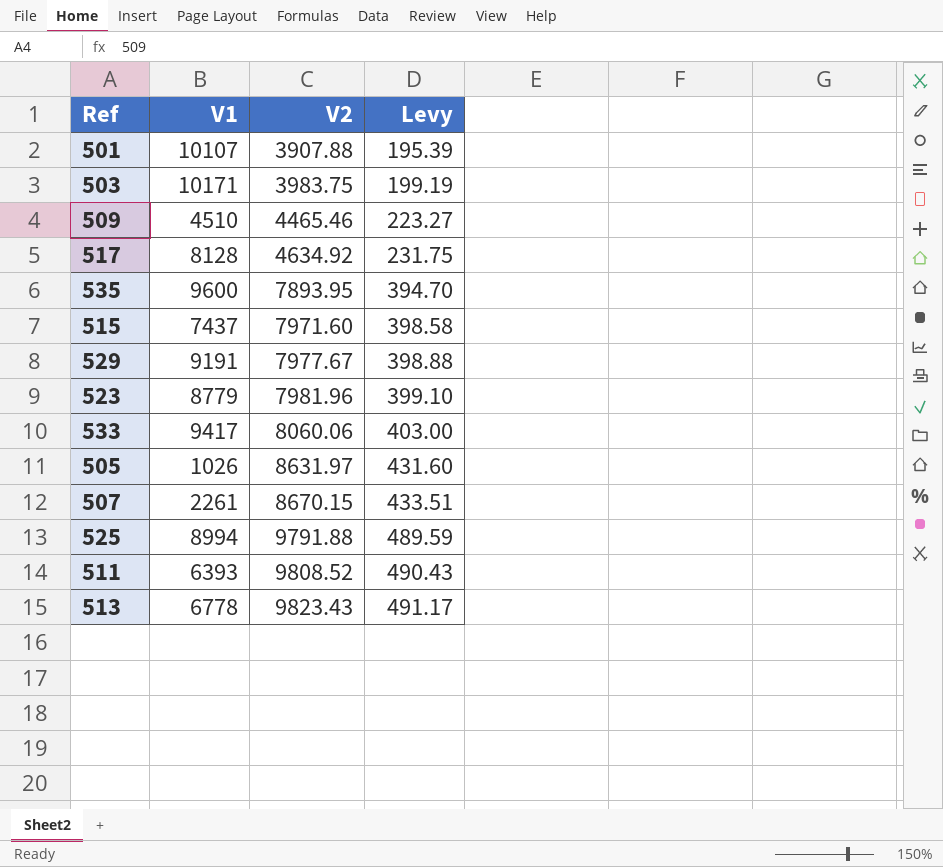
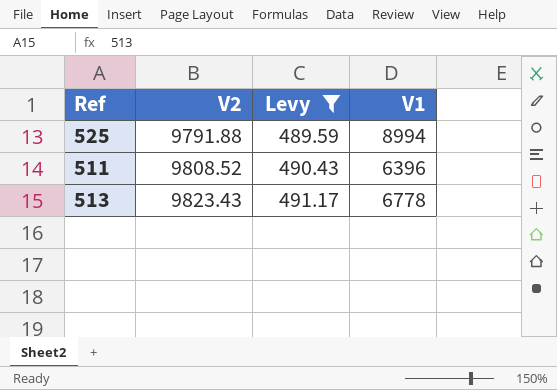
filter: none -> Levy >= 489.59
column V1 | position: 2 -> 4
511 | V1: 6393 -> 6396

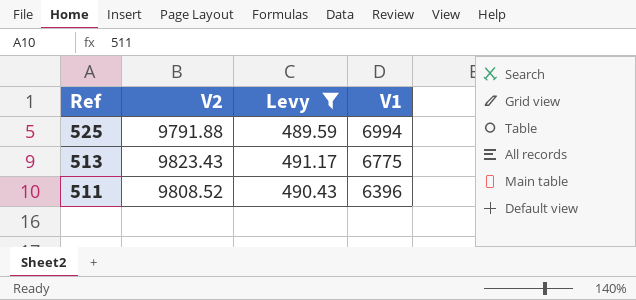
row order: V2 ascending -> Ref descending
525 | V1: 8994 -> 6994
513 | V1: 6778 -> 6775

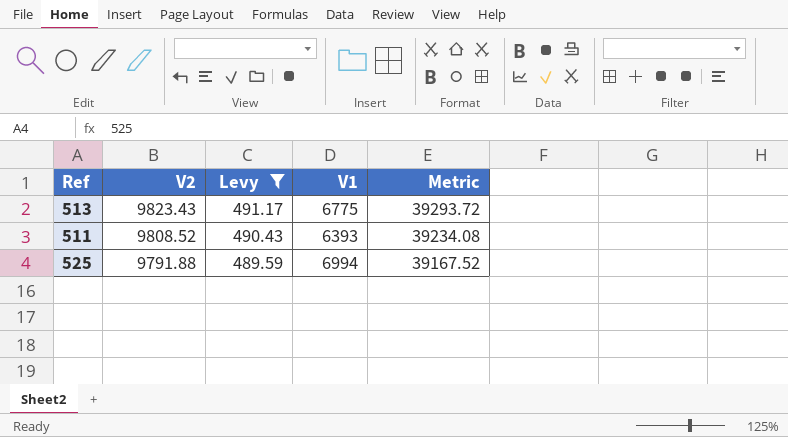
row order: Ref descending -> V2 descending
column Metric | formula: none -> [V2] * 4
511 | V1: 6396 -> 6393

